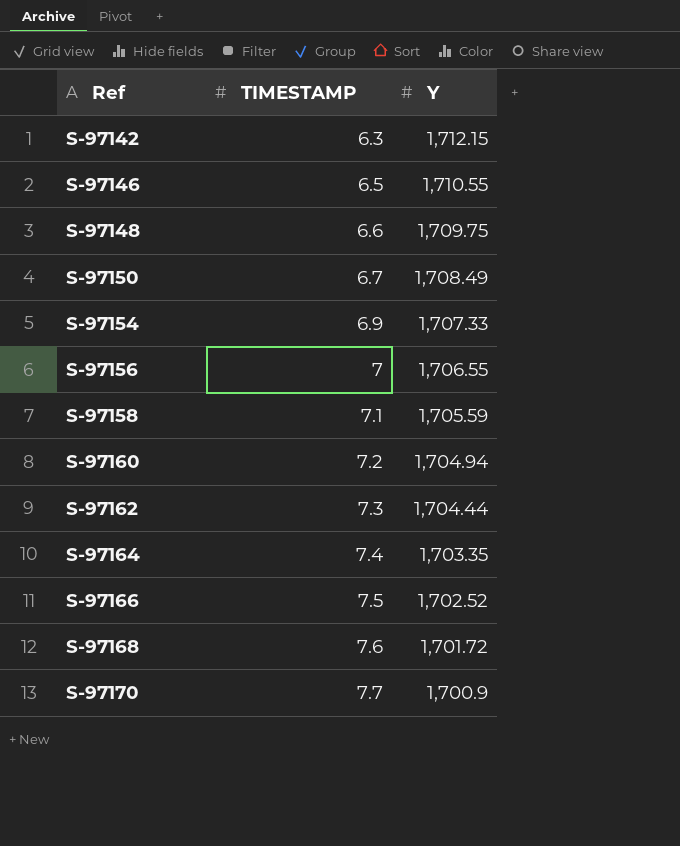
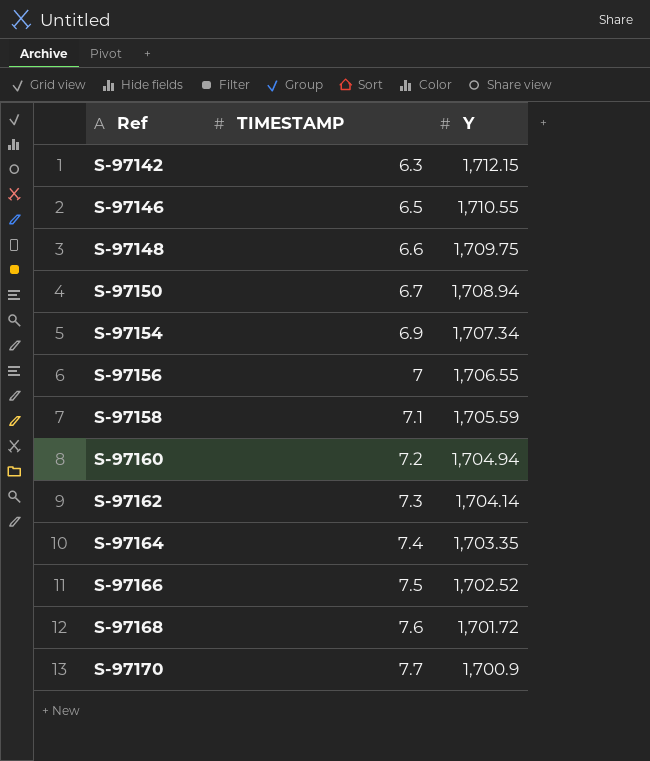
S-97150 | Y: 1,708.49 -> 1,708.94
S-97154 | Y: 1,707.33 -> 1,707.34
S-97162 | Y: 1,704.44 -> 1,704.14

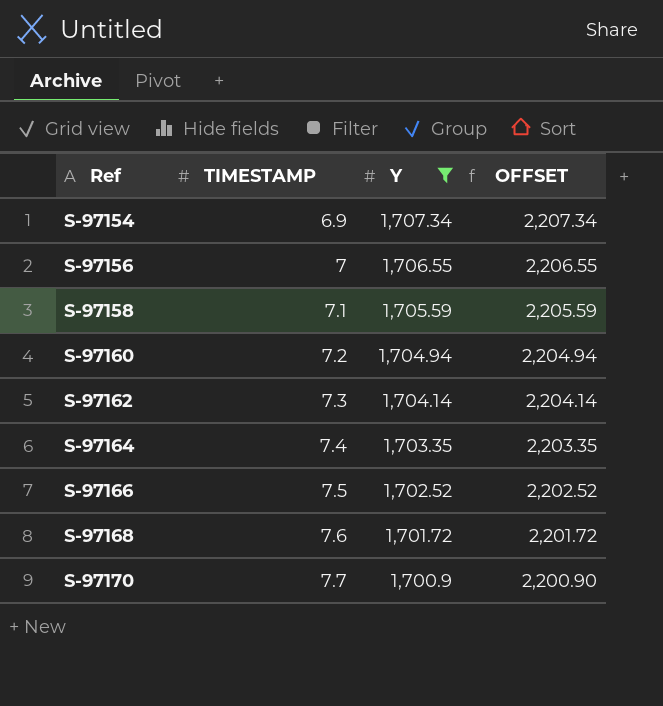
filter: none -> Y <= 1,707.34
column OFFSET | formula: none -> [Y] + 500

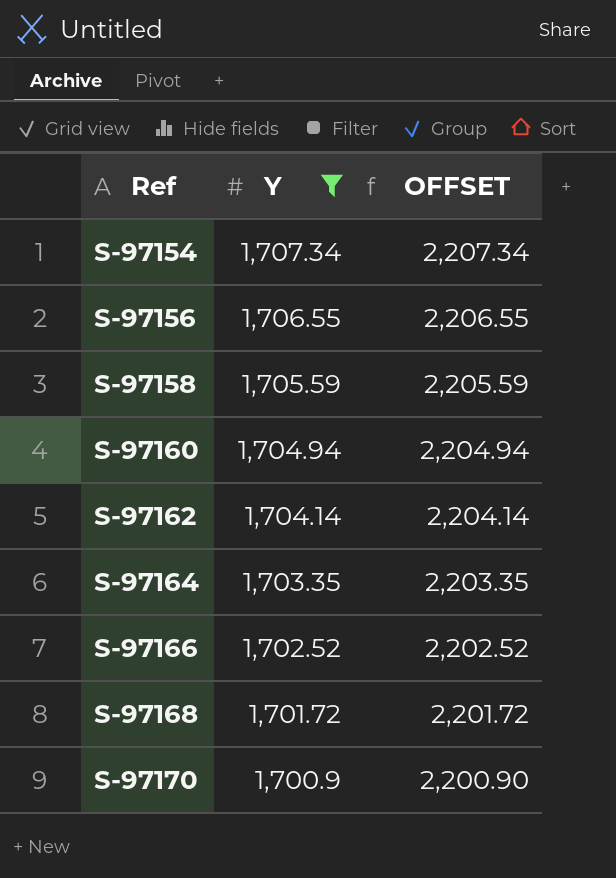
column TIMESTAMP | position: 2 -> none

